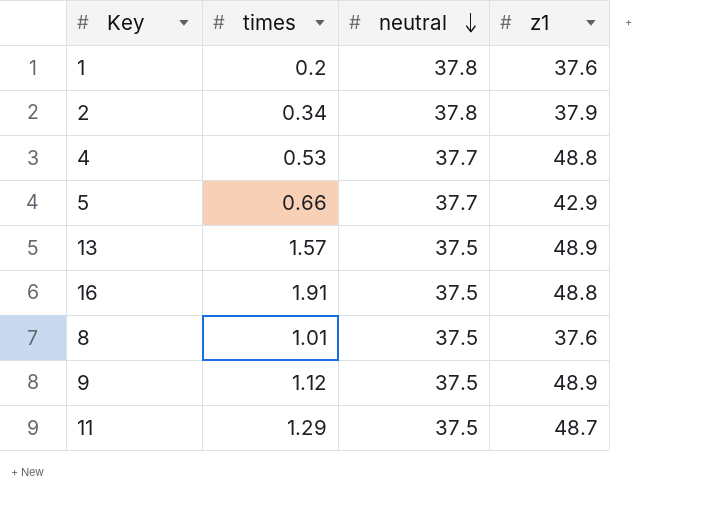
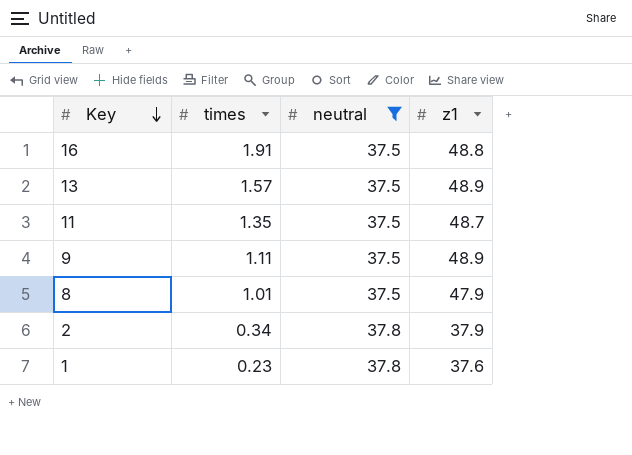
filter: none -> neutral != 37.7
row order: neutral descending -> Key descending
11 | times: 1.29 -> 1.35
9 | times: 1.12 -> 1.11
8 | z1: 37.6 -> 47.9
1 | times: 0.2 -> 0.23

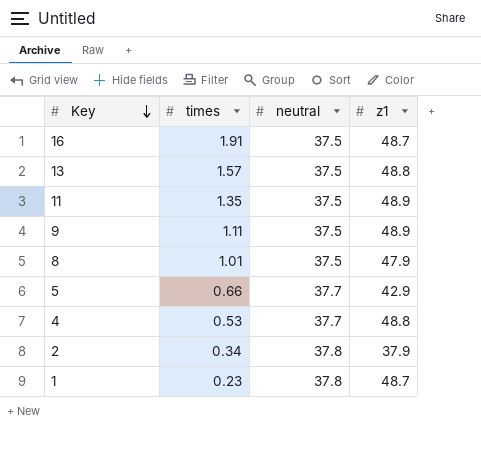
filter: neutral != 37.7 -> none
16 | z1: 48.8 -> 48.7
13 | z1: 48.9 -> 48.8
11 | z1: 48.7 -> 48.9
1 | z1: 37.6 -> 48.7

